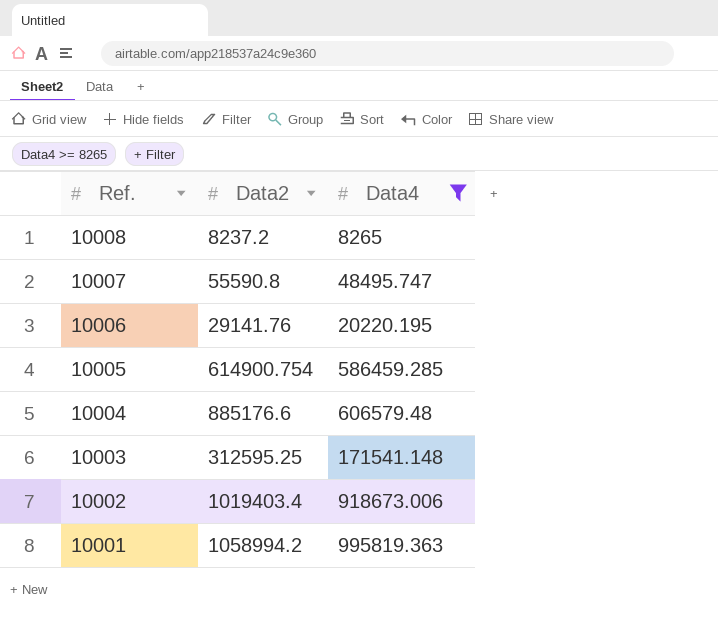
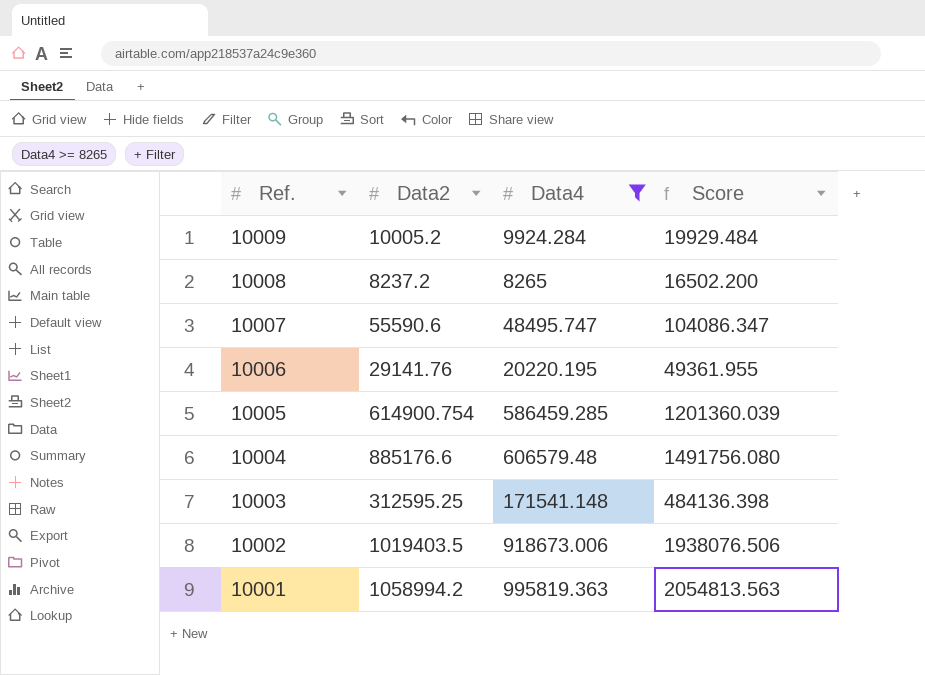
column Score | formula: none -> [Data2] + [Data4]
row 10009: none -> 10005.2 | 9924.284 | 19929.484
10007 | Data2: 55590.8 -> 55590.6
10002 | Data2: 1019403.4 -> 1019403.5

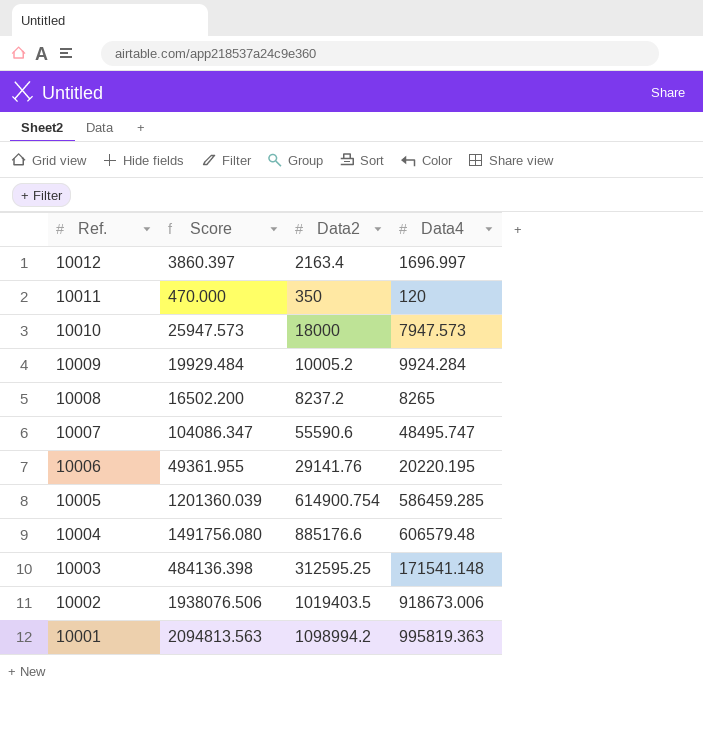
filter: Data4 >= 8265 -> none
column Score | position: 4 -> 2
10001 | Score: 2054813.563 -> 2094813.563
10001 | Data2: 1058994.2 -> 1098994.2

